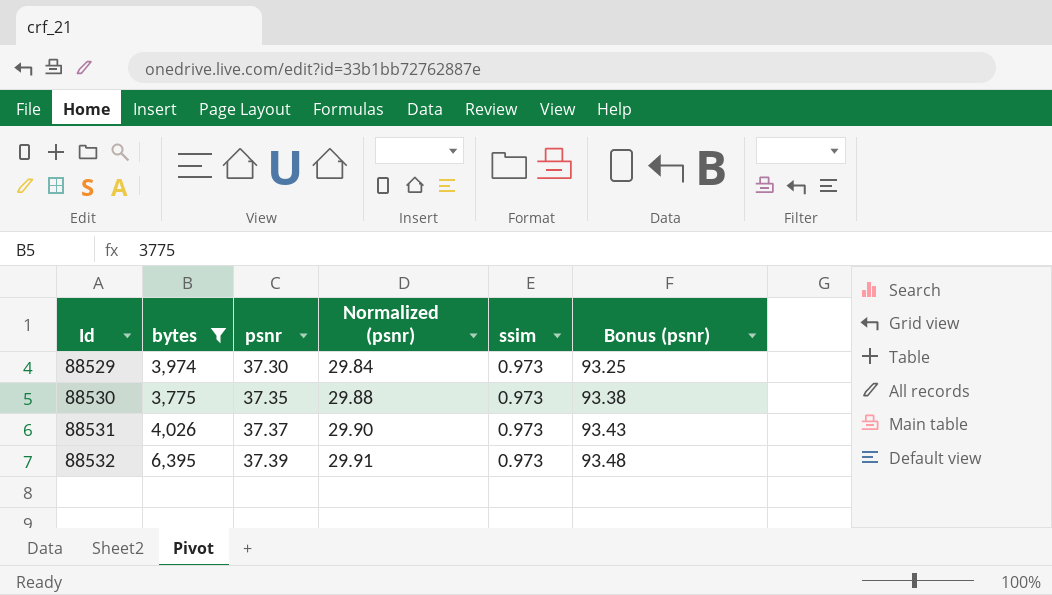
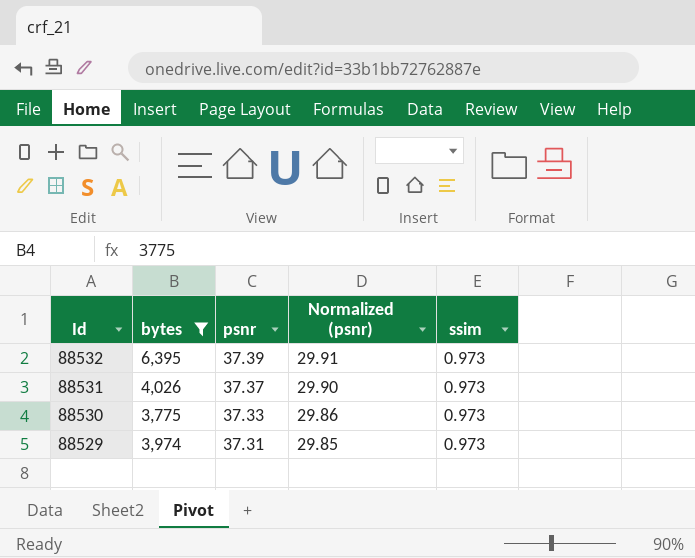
row order: Id ascending -> Id descending
column Bonus (psnr) | formula: [psnr] * 2.5 -> none
88530 | psnr: 37.35 -> 37.33
88530 | Normalized (psnr): 29.88 -> 29.86
88529 | psnr: 37.30 -> 37.31
88529 | Normalized (psnr): 29.84 -> 29.85

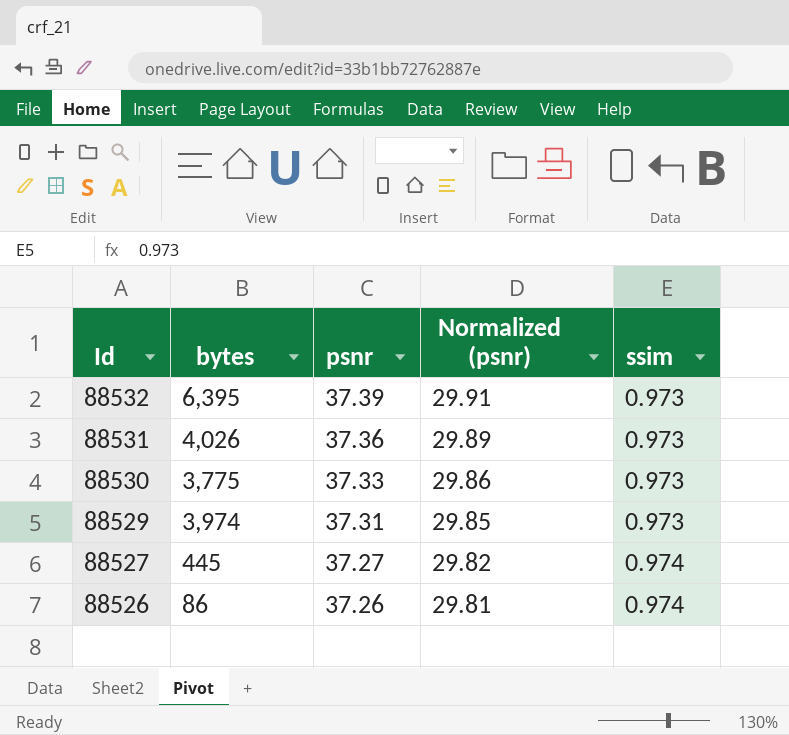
filter: bytes >= 3,775 -> none
88531 | psnr: 37.37 -> 37.36
88531 | Normalized (psnr): 29.90 -> 29.89

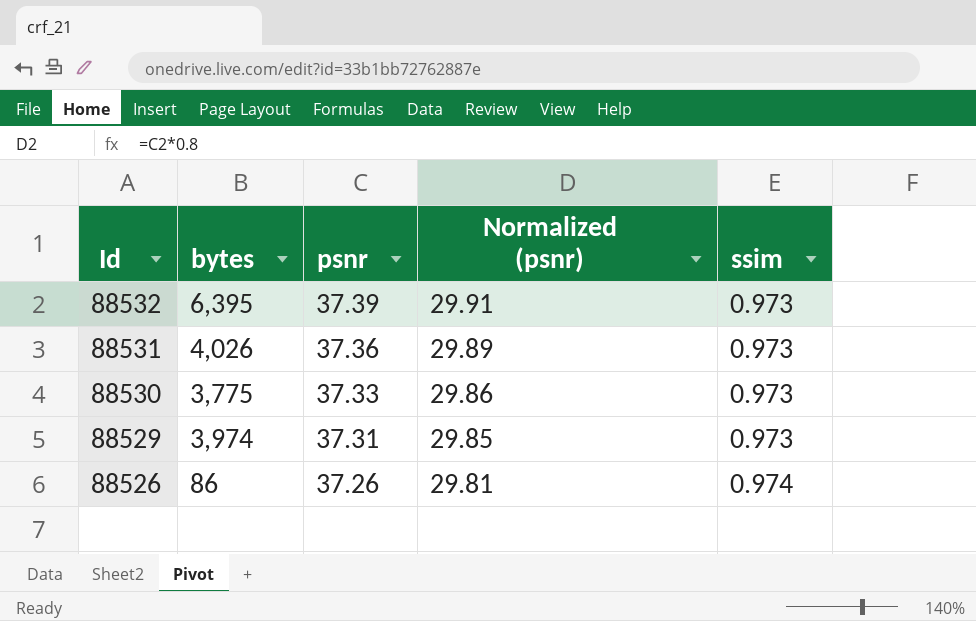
row 88527: 445 | 37.27 | 29.82 | 0.974 -> none

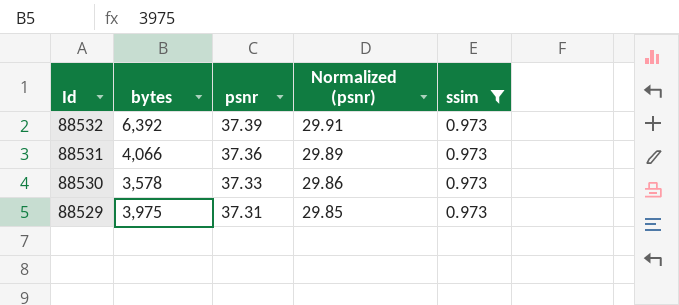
filter: none -> ssim = 0.973
88532 | bytes: 6,395 -> 6,392
88531 | bytes: 4,026 -> 4,066
88530 | bytes: 3,775 -> 3,578
88529 | bytes: 3,974 -> 3,975

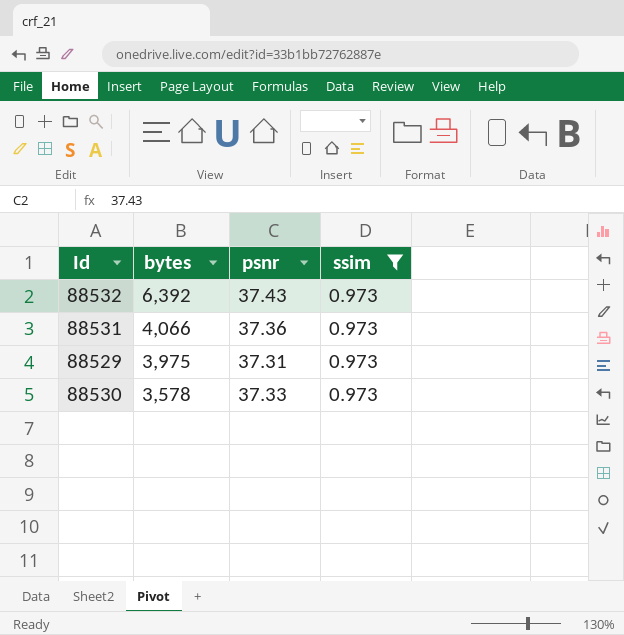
row order: Id descending -> bytes descending
column Normalized (psnr) | formula: [psnr] * 0.8 -> none
88532 | psnr: 37.39 -> 37.43

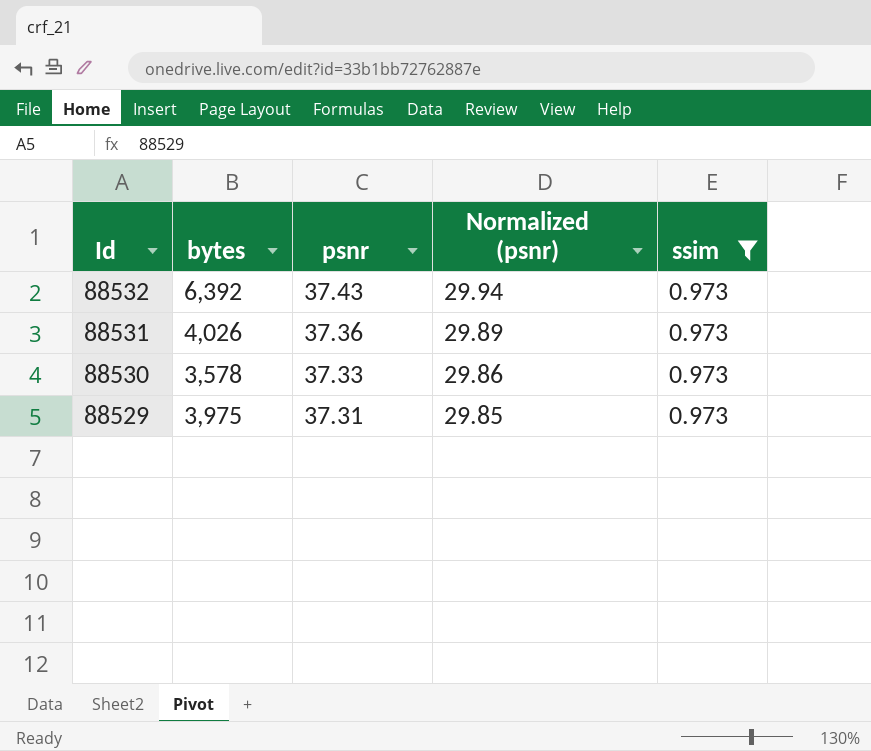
row order: bytes descending -> Id descending
column Normalized (psnr) | formula: none -> [psnr] * 0.8
88531 | bytes: 4,066 -> 4,026

